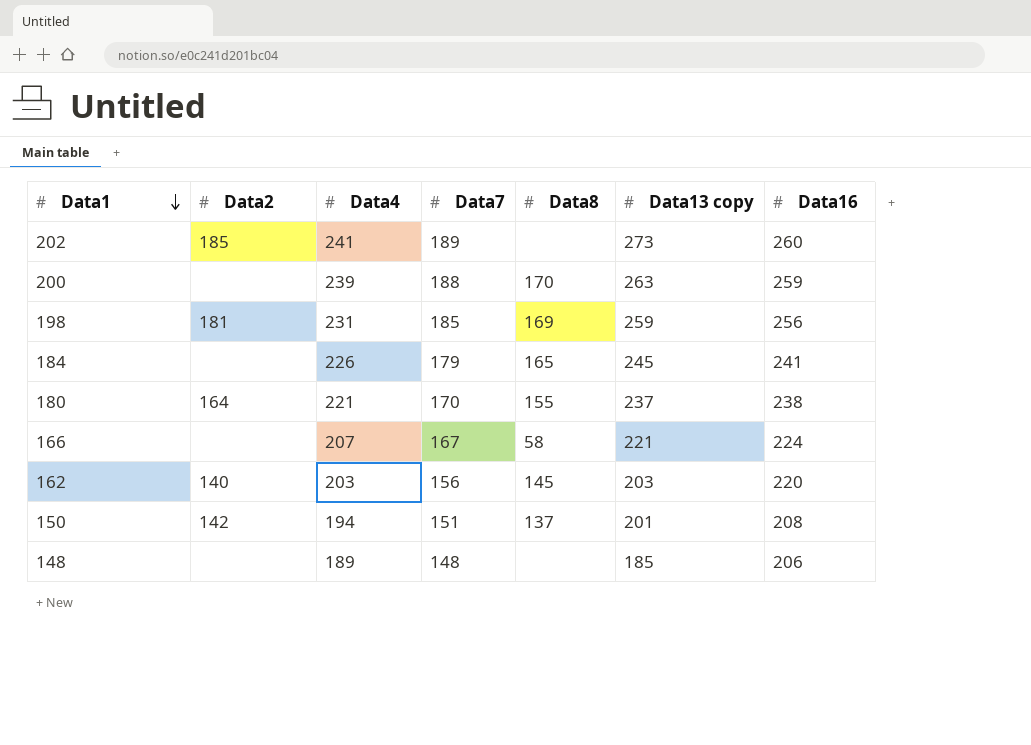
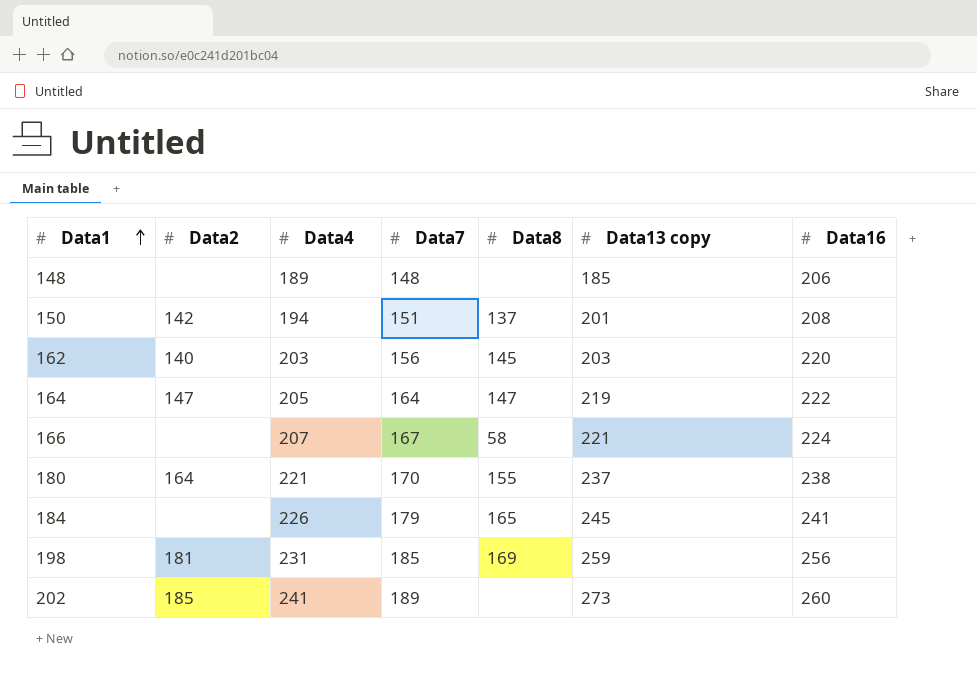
row order: Data1 descending -> Data1 ascending
row 200: none | 239 | 188 | 170 | 263 | 259 -> none
row 164: none -> 147 | 205 | 164 | 147 | 219 | 222

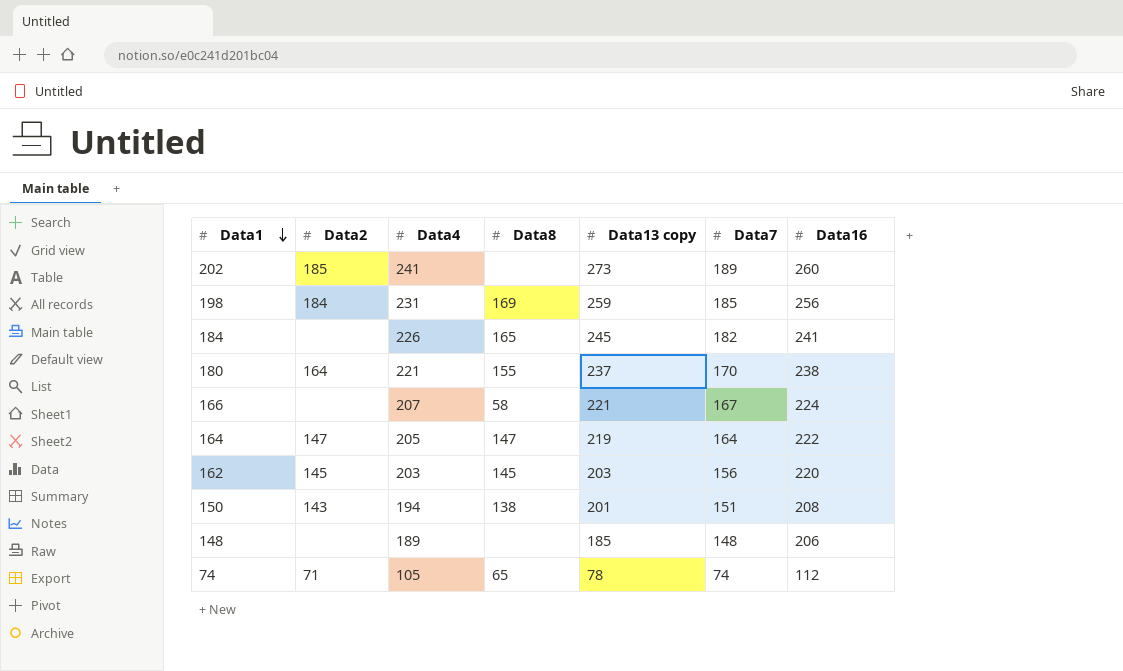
row order: Data1 ascending -> Data1 descending
column Data7 | position: 4 -> 6
198 | Data2: 181 -> 184
184 | Data7: 179 -> 182
162 | Data2: 140 -> 145
150 | Data2: 142 -> 143
150 | Data8: 137 -> 138
row 74: none -> 71 | 105 | 65 | 78 | 74 | 112

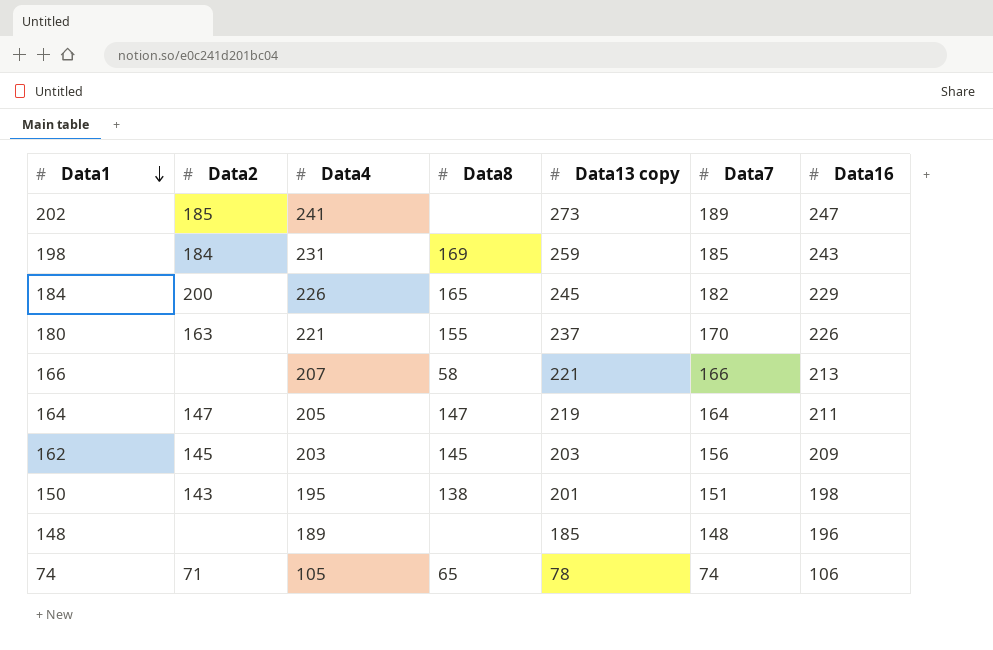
202 | Data16: 260 -> 247
198 | Data16: 256 -> 243
184 | Data2: none -> 200
184 | Data16: 241 -> 229
180 | Data2: 164 -> 163
180 | Data16: 238 -> 226
166 | Data7: 167 -> 166
166 | Data16: 224 -> 213
164 | Data16: 222 -> 211
162 | Data16: 220 -> 209
150 | Data4: 194 -> 195
150 | Data16: 208 -> 198
148 | Data16: 206 -> 196
74 | Data16: 112 -> 106

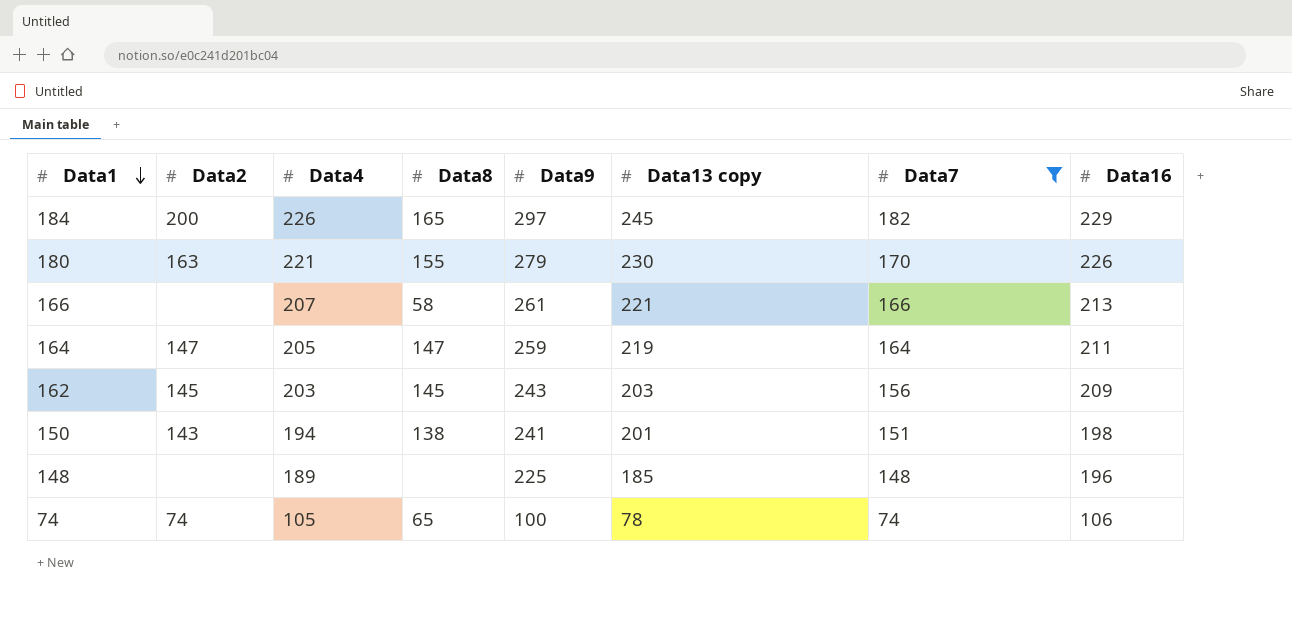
filter: none -> Data7 <= 182
column Data9 | position: none -> 5
180 | Data13 copy: 237 -> 230
150 | Data4: 195 -> 194
74 | Data2: 71 -> 74

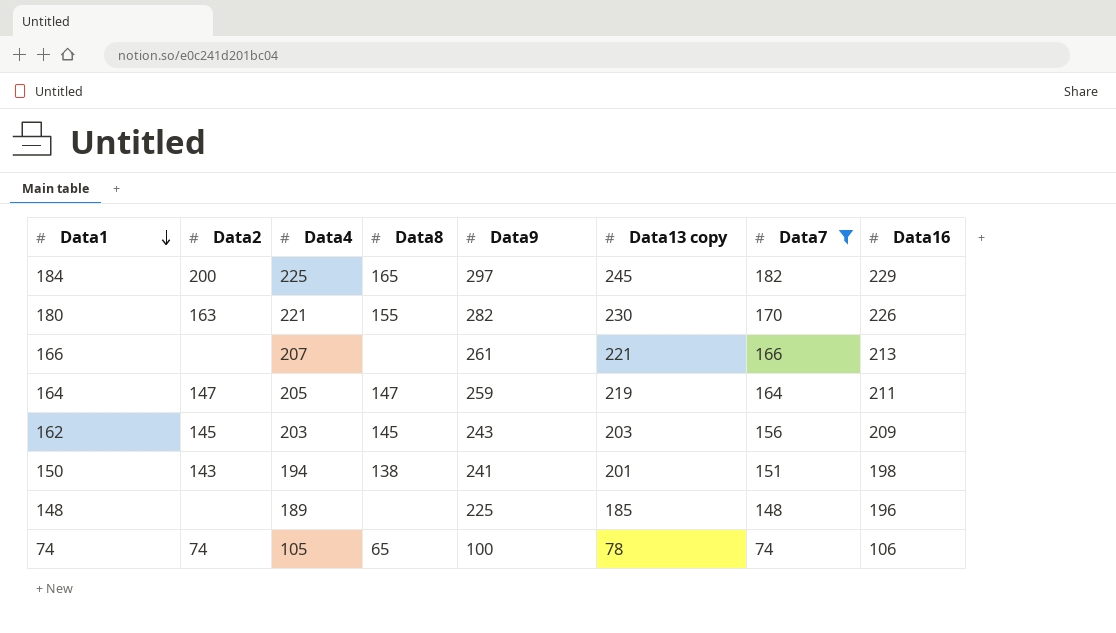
184 | Data4: 226 -> 225
180 | Data9: 279 -> 282
166 | Data8: 58 -> none

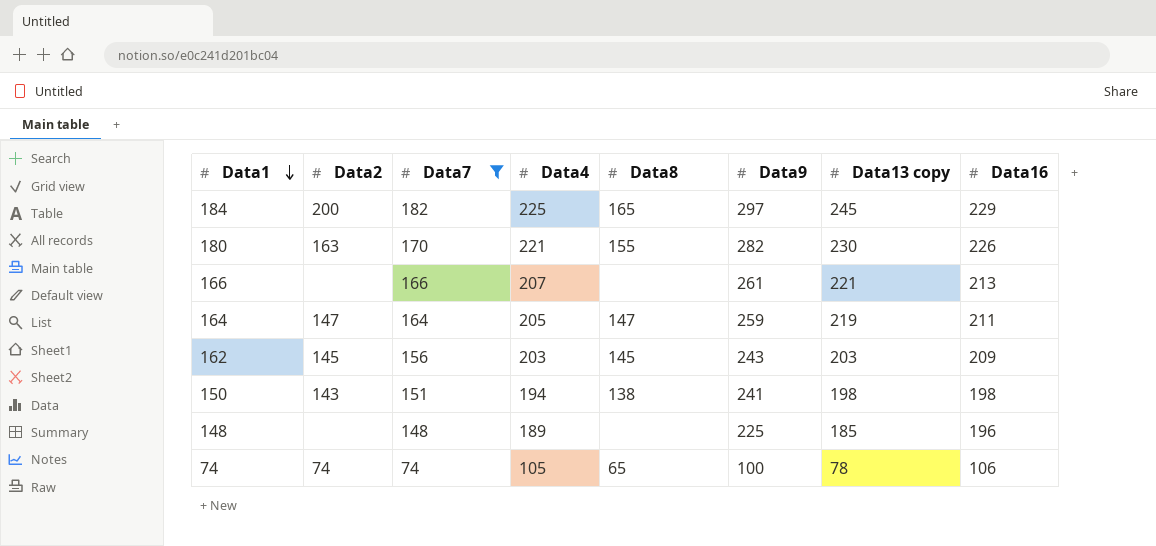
column Data7 | position: 7 -> 3
150 | Data13 copy: 201 -> 198

